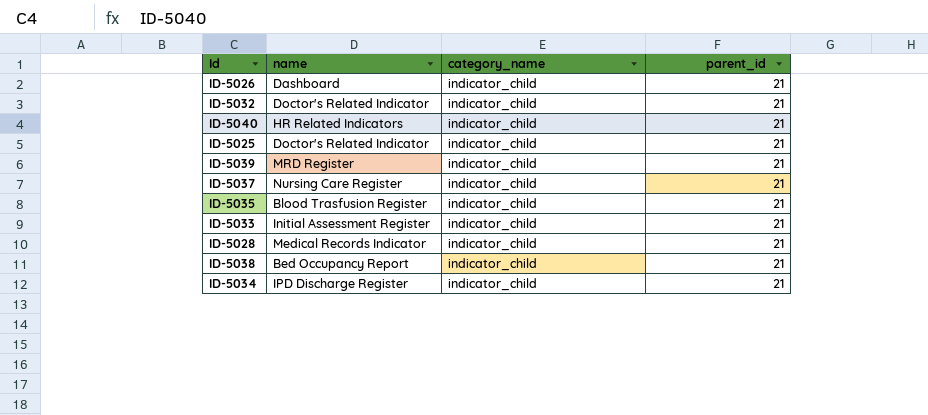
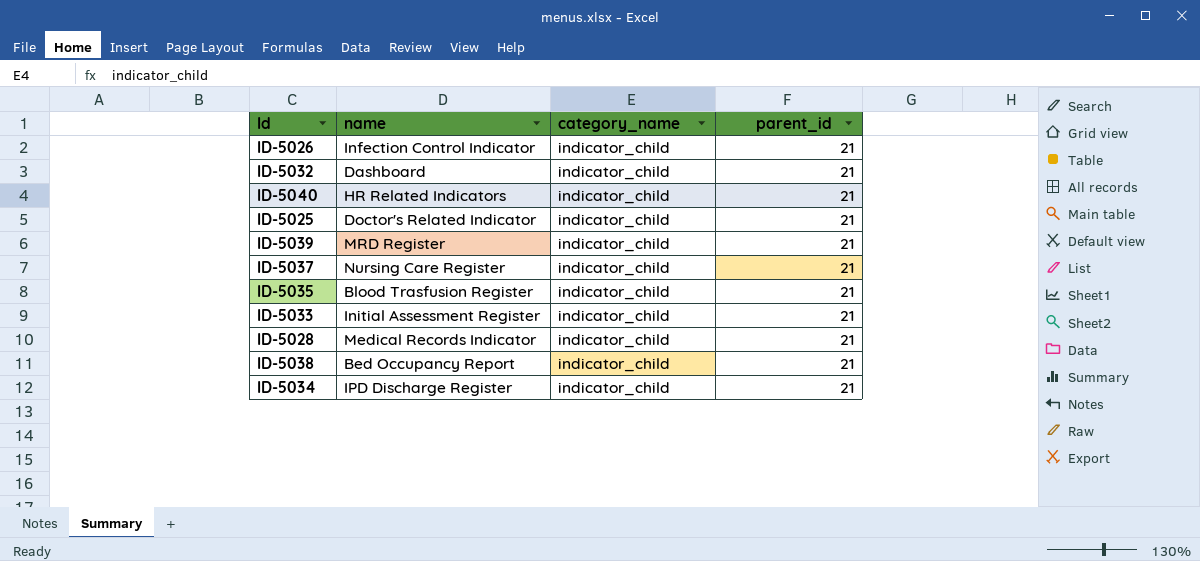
ID-5026 | name: Dashboard -> Infection Control Indicator
ID-5032 | name: Doctor's Related Indicator -> Dashboard

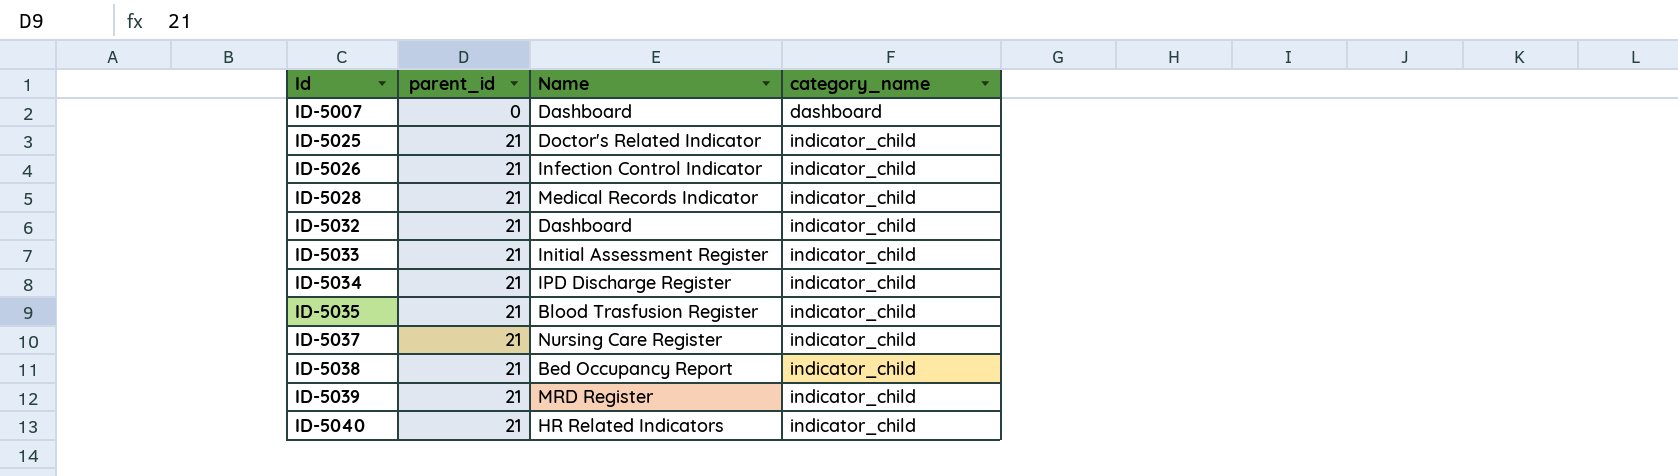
row order: none -> Id ascending
column parent_id | position: 4 -> 2
column name: name -> Name
row ID-5007: none -> 0 | Dashboard | dashboard

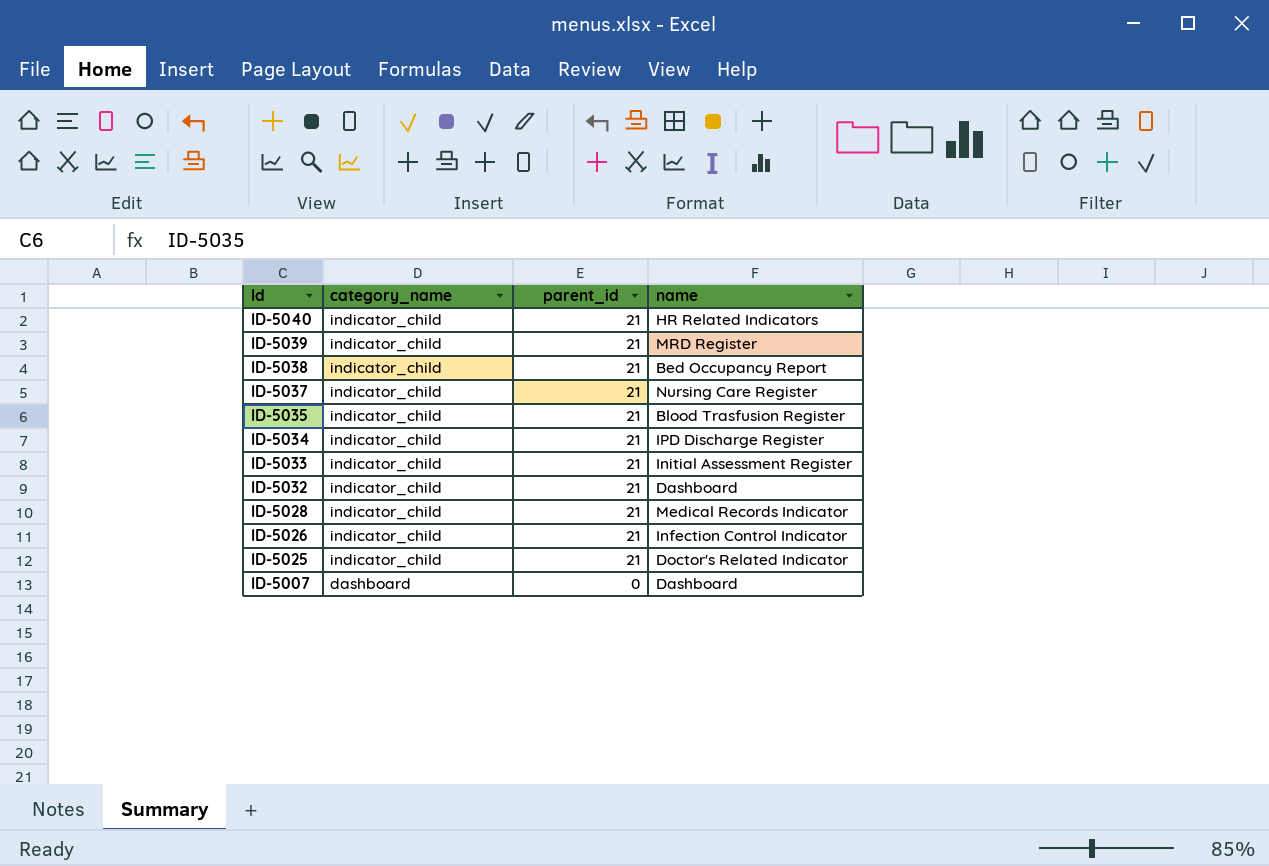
row order: Id ascending -> Id descending
column category_name | position: 4 -> 2
column name: Name -> name

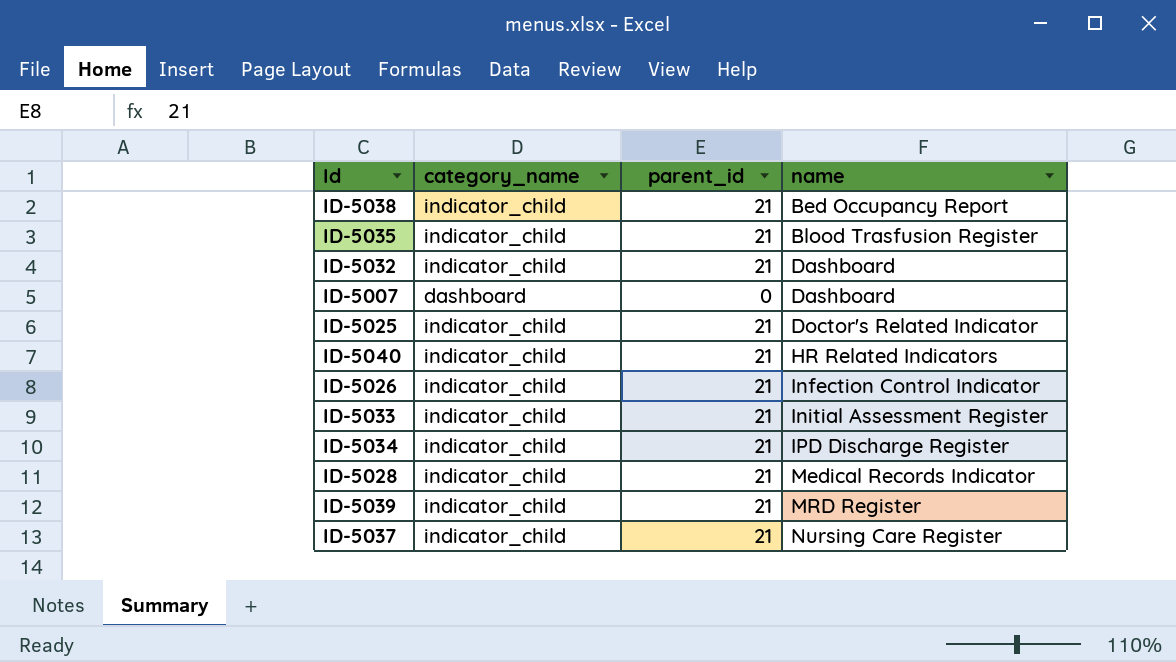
row order: Id descending -> name ascending

